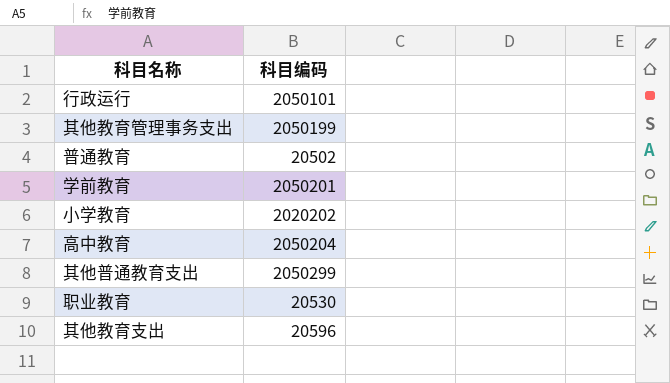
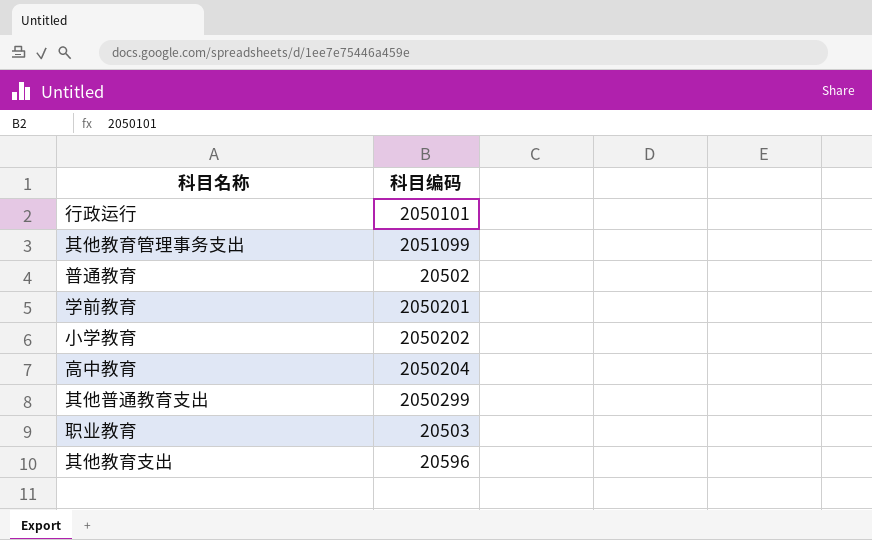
其他教育管理事务支出 | 科目编码: 2050199 -> 2051099
小学教育 | 科目编码: 2020202 -> 2050202
职业教育 | 科目编码: 20530 -> 20503

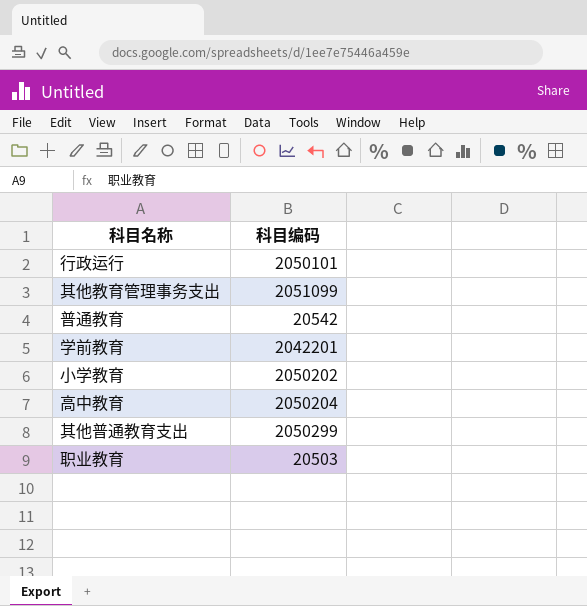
row 其他教育支出: 20596 -> none
普通教育 | 科目编码: 20502 -> 20542
学前教育 | 科目编码: 2050201 -> 2042201

